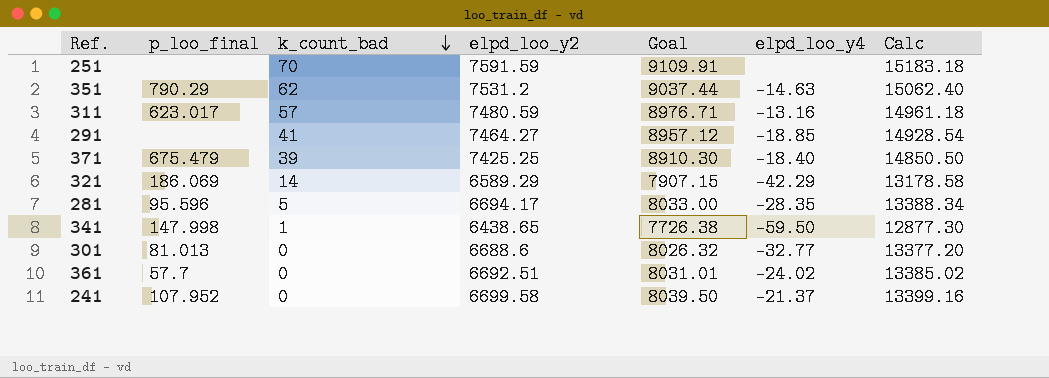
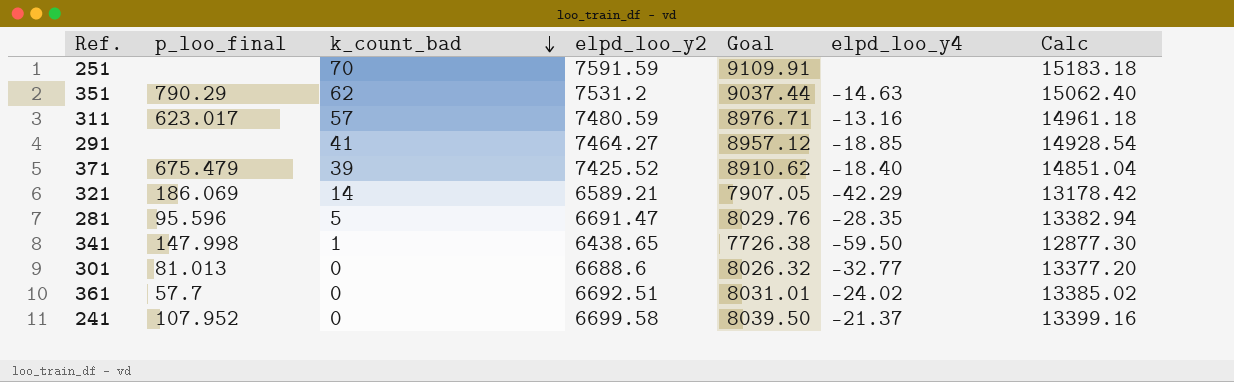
371 | elpd_loo_y2: 7425.25 -> 7425.52
371 | Goal: 8910.30 -> 8910.62
371 | Calc: 14850.50 -> 14851.04
321 | elpd_loo_y2: 6589.29 -> 6589.21
321 | Goal: 7907.15 -> 7907.05
321 | Calc: 13178.58 -> 13178.42
281 | elpd_loo_y2: 6694.17 -> 6691.47
281 | Goal: 8033.00 -> 8029.76
281 | Calc: 13388.34 -> 13382.94

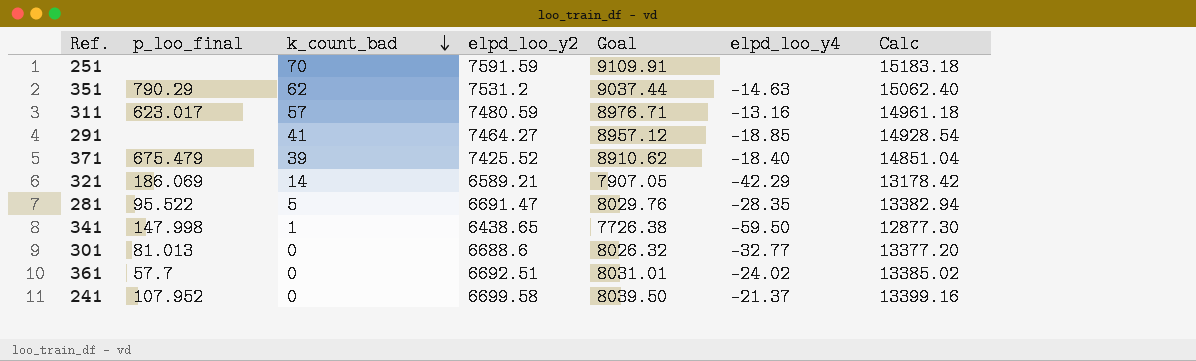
281 | p_loo_final: 95.596 -> 95.522

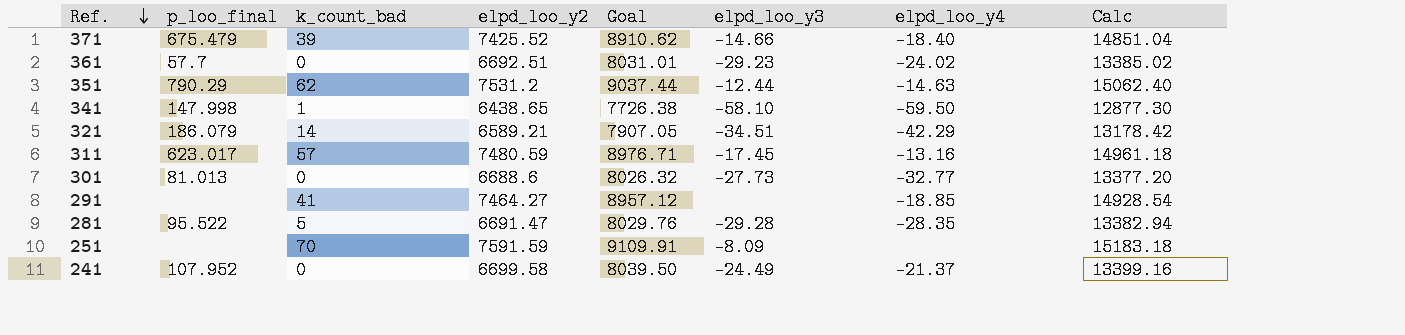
row order: k_count_bad descending -> Ref. descending
column elpd_loo_y3 | position: none -> 6
321 | p_loo_final: 186.069 -> 186.079

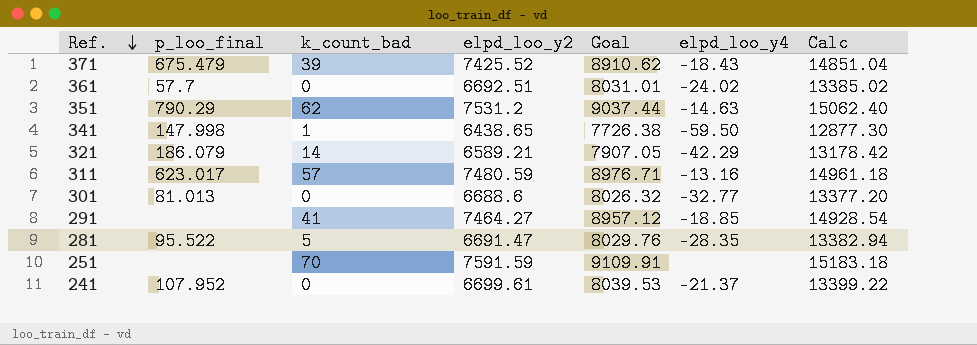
column elpd_loo_y3 | position: 6 -> none
371 | elpd_loo_y4: -18.40 -> -18.43
241 | elpd_loo_y2: 6699.58 -> 6699.61
241 | Goal: 8039.50 -> 8039.53
241 | Calc: 13399.16 -> 13399.22

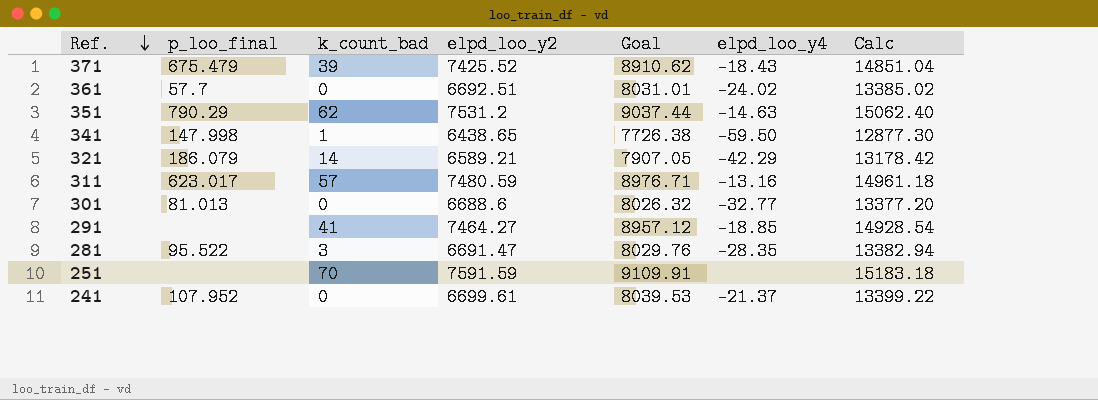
281 | k_count_bad: 5 -> 3

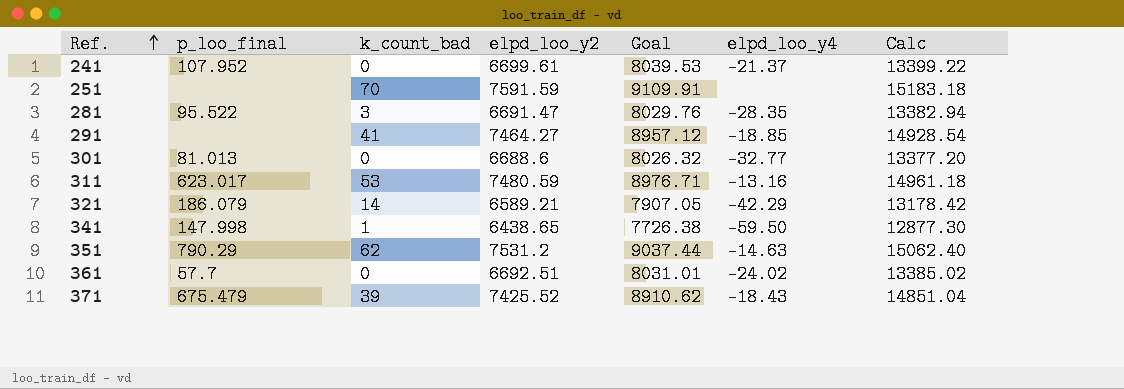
row order: Ref. descending -> Ref. ascending
311 | k_count_bad: 57 -> 53

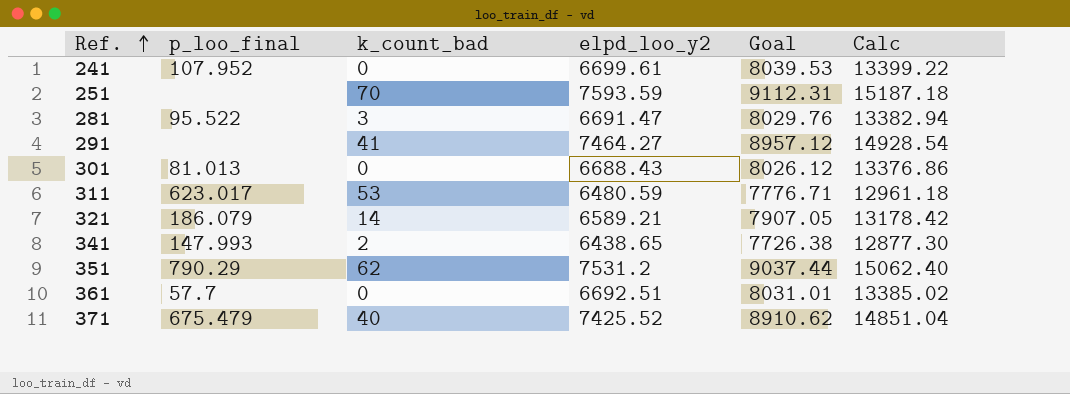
column elpd_loo_y4 | position: 6 -> none
251 | elpd_loo_y2: 7591.59 -> 7593.59
251 | Goal: 9109.91 -> 9112.31
251 | Calc: 15183.18 -> 15187.18
301 | elpd_loo_y2: 6688.6 -> 6688.43
301 | Goal: 8026.32 -> 8026.12
301 | Calc: 13377.20 -> 13376.86
311 | elpd_loo_y2: 7480.59 -> 6480.59
311 | Goal: 8976.71 -> 7776.71
311 | Calc: 14961.18 -> 12961.18
341 | p_loo_final: 147.998 -> 147.993
341 | k_count_bad: 1 -> 2
371 | k_count_bad: 39 -> 40

